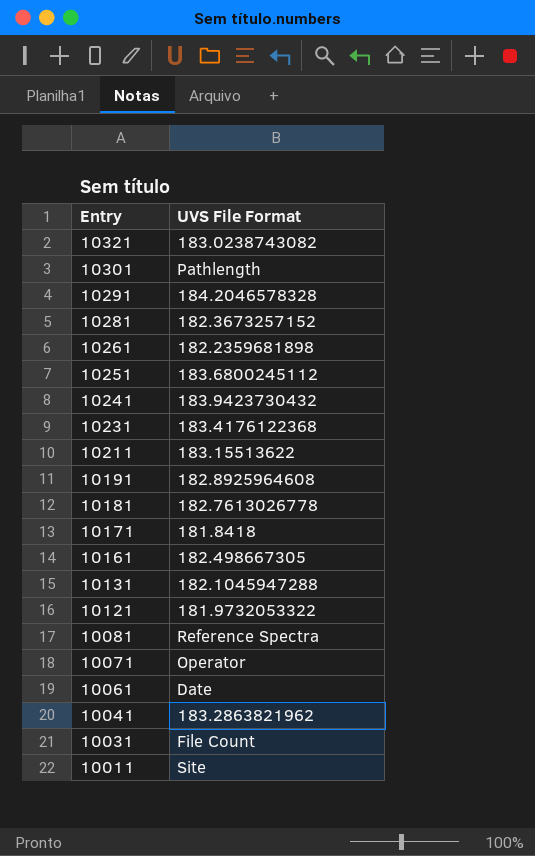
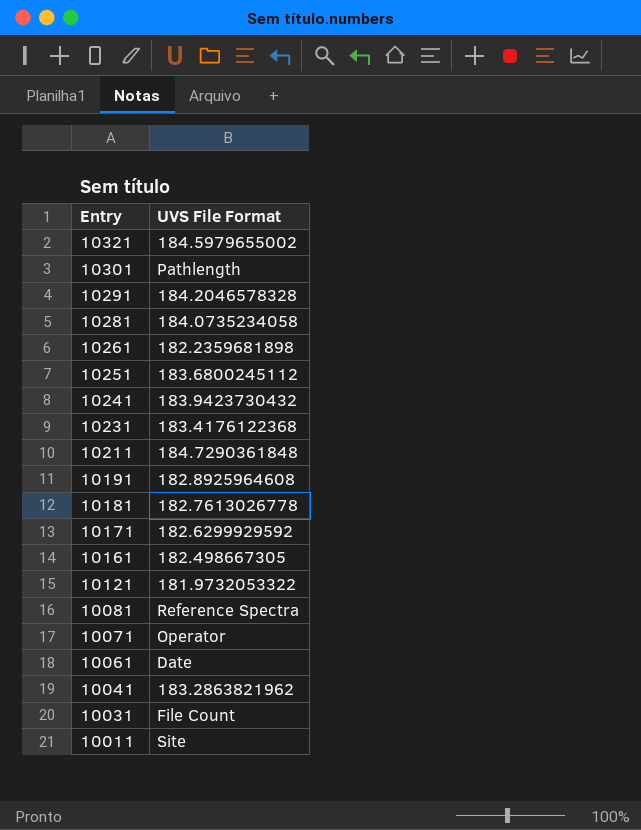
row 10131: 182.1045947288 -> none
10321 | UVS File Format: 183.0238743082 -> 184.5979655002
10281 | UVS File Format: 182.3673257152 -> 184.0735234058
10211 | UVS File Format: 183.15513622 -> 184.7290361848
10171 | UVS File Format: 181.8418 -> 182.6299929592

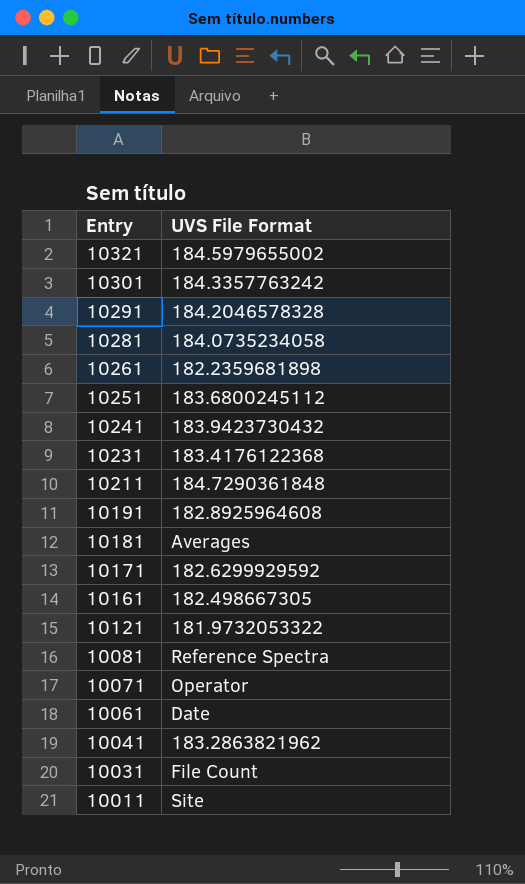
10301 | UVS File Format: Pathlength -> 184.3357763242
10181 | UVS File Format: 182.7613026778 -> Averages

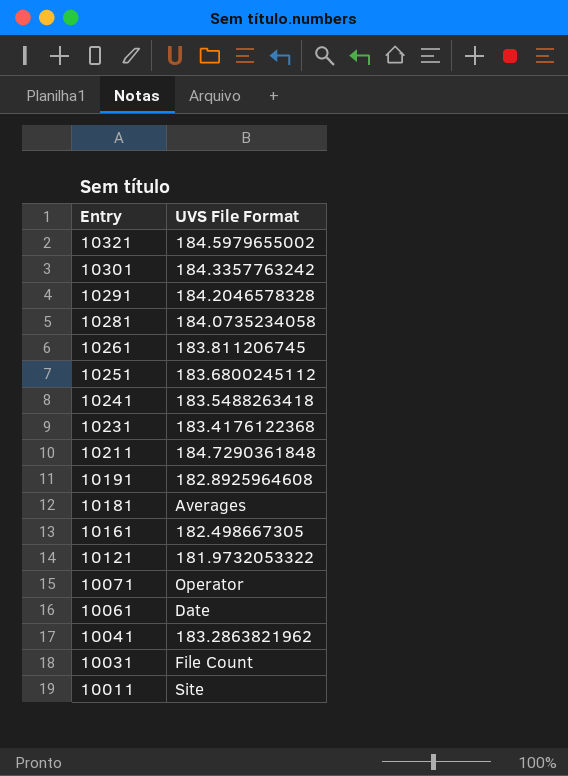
row 10171: 182.6299929592 -> none
row 10081: Reference Spectra -> none
10261 | UVS File Format: 182.2359681898 -> 183.811206745
10241 | UVS File Format: 183.9423730432 -> 183.5488263418

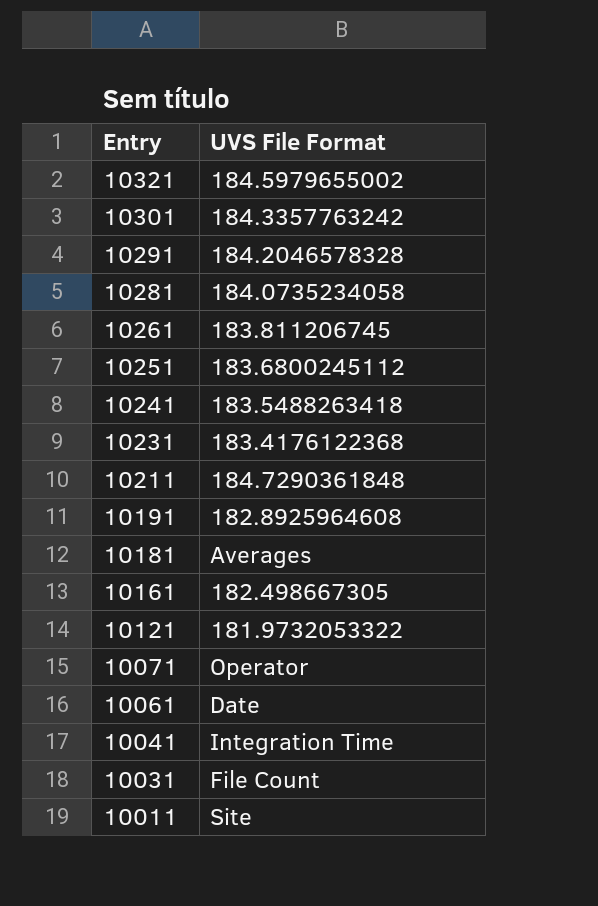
10041 | UVS File Format: 183.2863821962 -> Integration Time

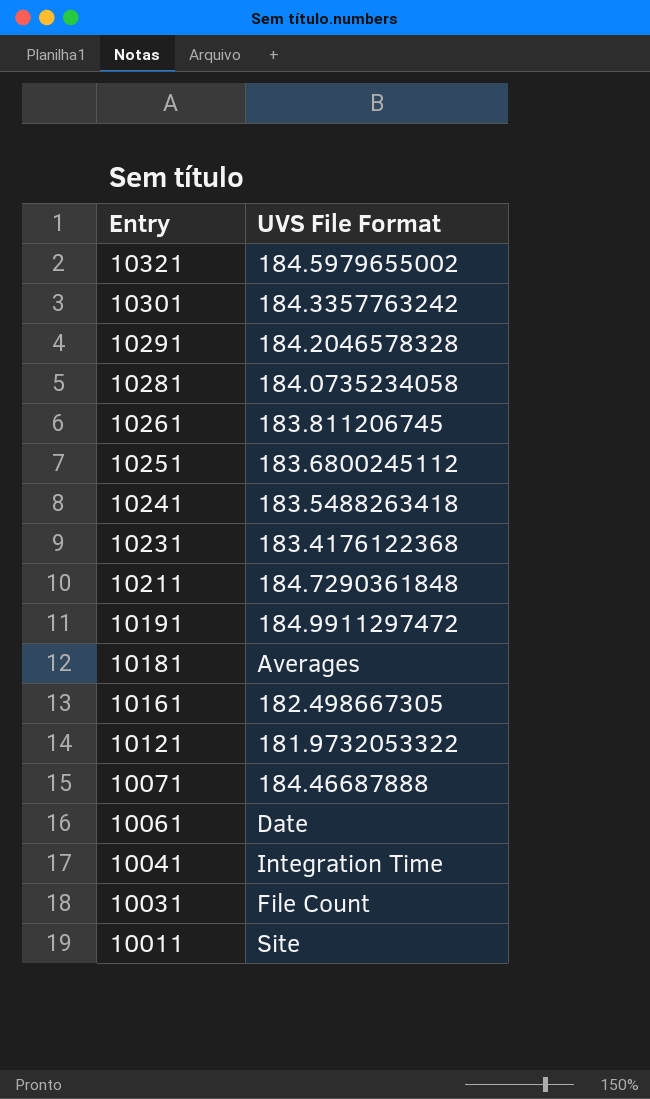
10191 | UVS File Format: 182.8925964608 -> 184.9911297472
10071 | UVS File Format: Operator -> 184.46687888

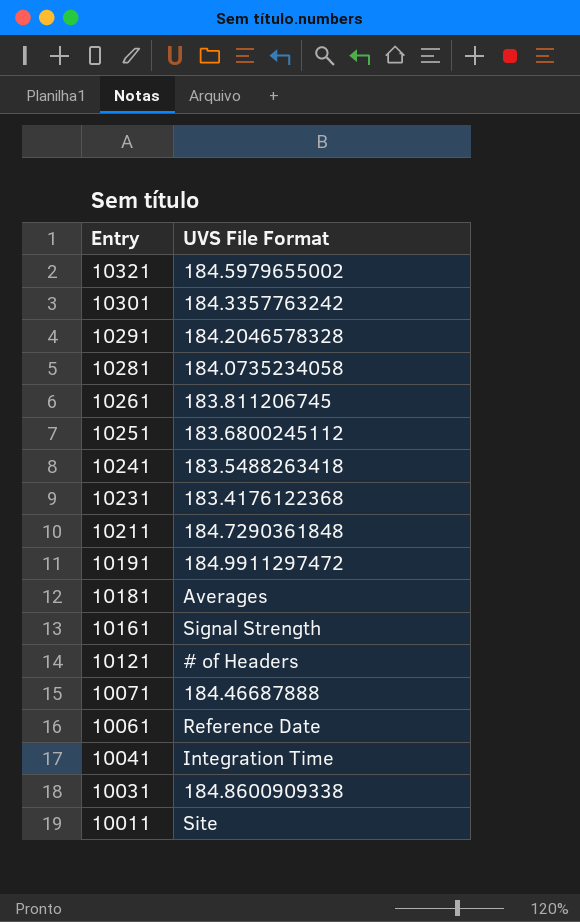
10161 | UVS File Format: 182.498667305 -> Signal Strength
10121 | UVS File Format: 181.9732053322 -> # of Headers
10061 | UVS File Format: Date -> Reference Date
10031 | UVS File Format: File Count -> 184.8600909338

